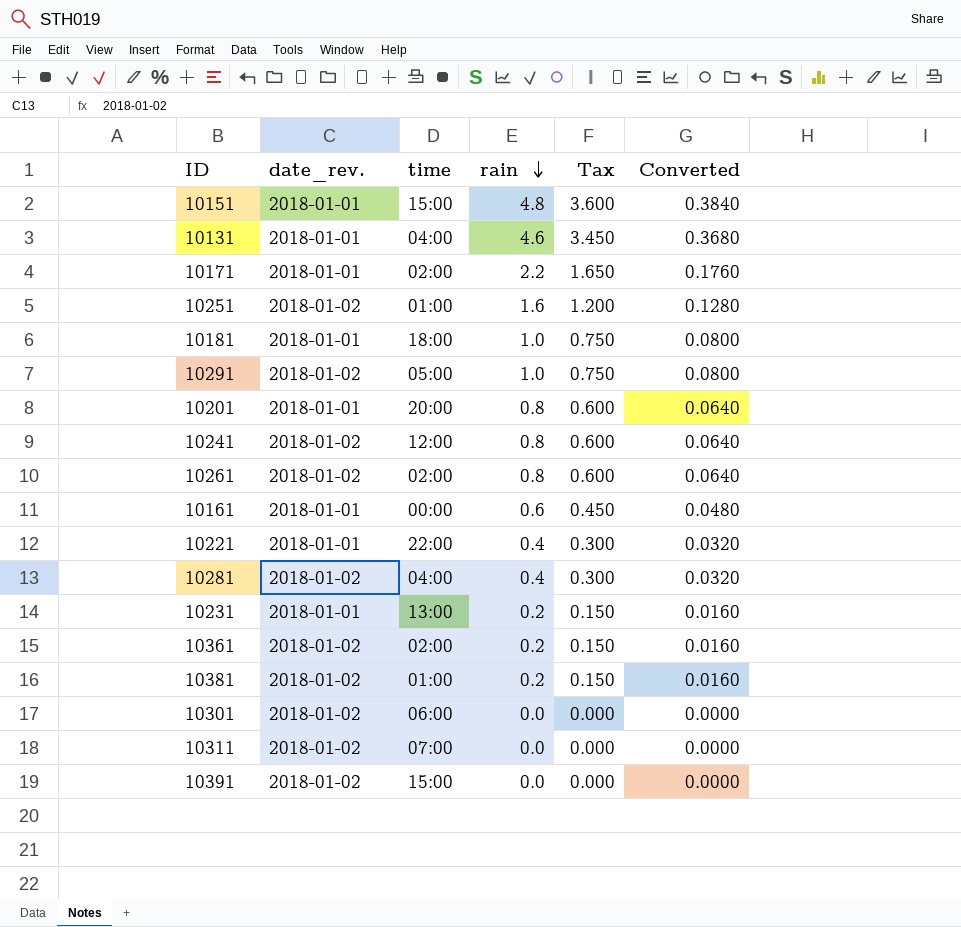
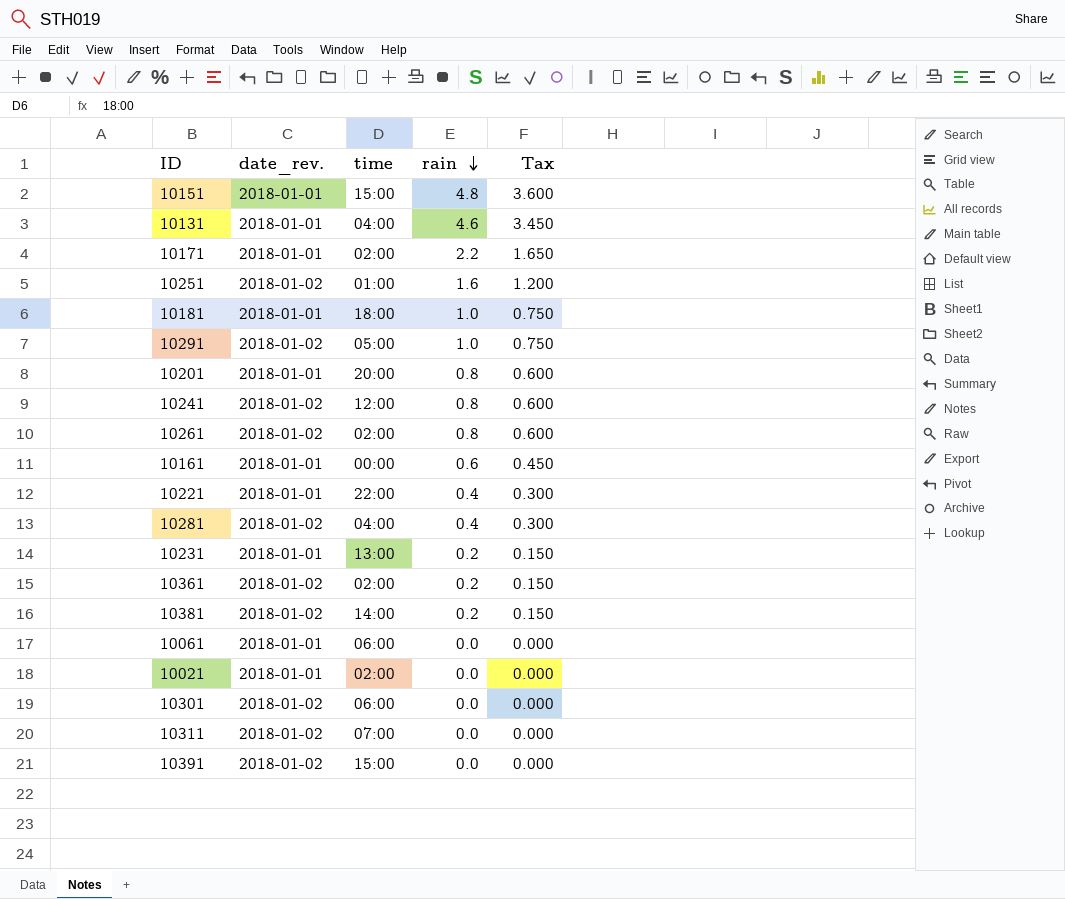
column Converted | formula: [rain] * 0.08 -> none
10381 | time: 01:00 -> 14:00
row 10061: none -> 2018-01-01 | 06:00 | 0.0 | 0.000
row 10021: none -> 2018-01-01 | 02:00 | 0.0 | 0.000

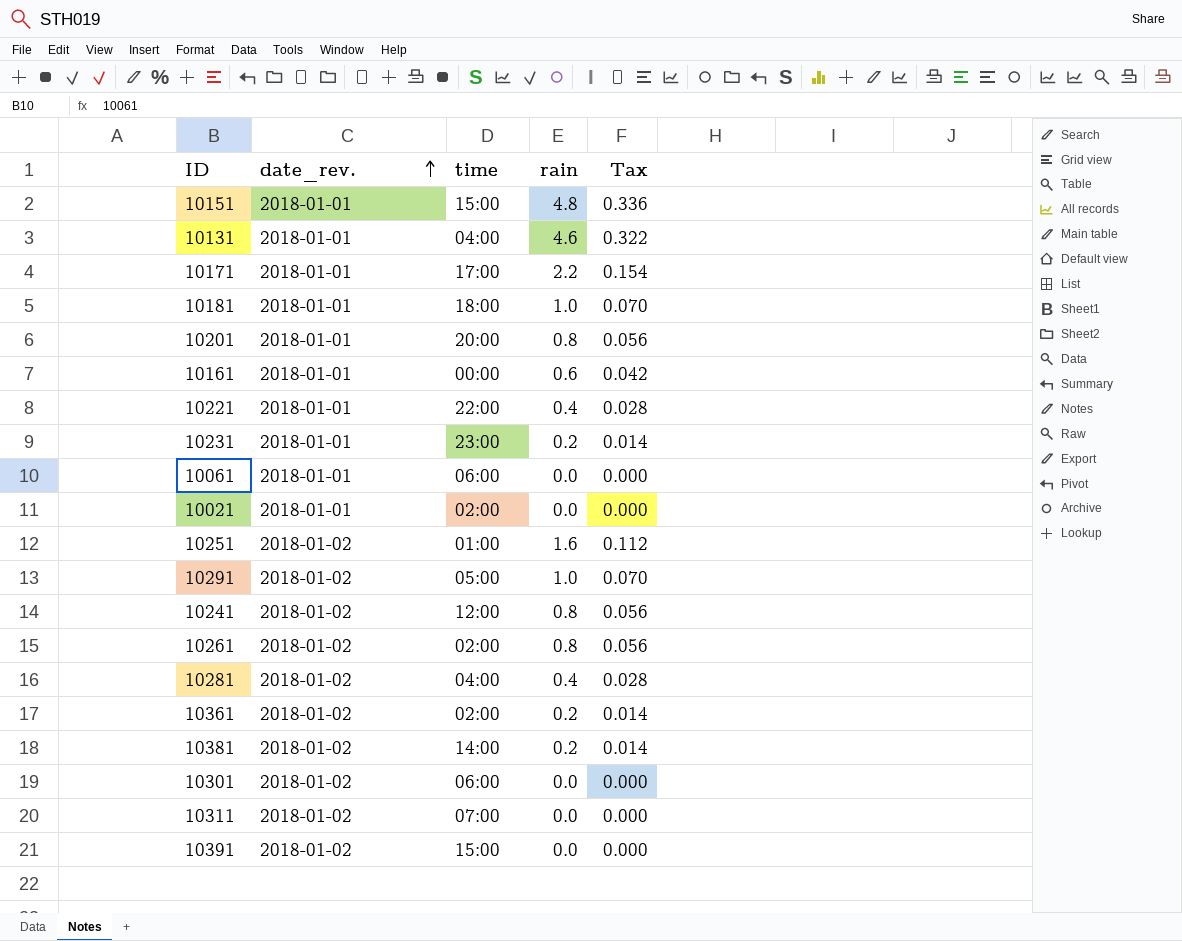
row order: rain descending -> date_rev. ascending
column Tax | formula: [rain] * 0.75 -> [rain] * 0.07
10171 | time: 02:00 -> 17:00
10231 | time: 13:00 -> 23:00

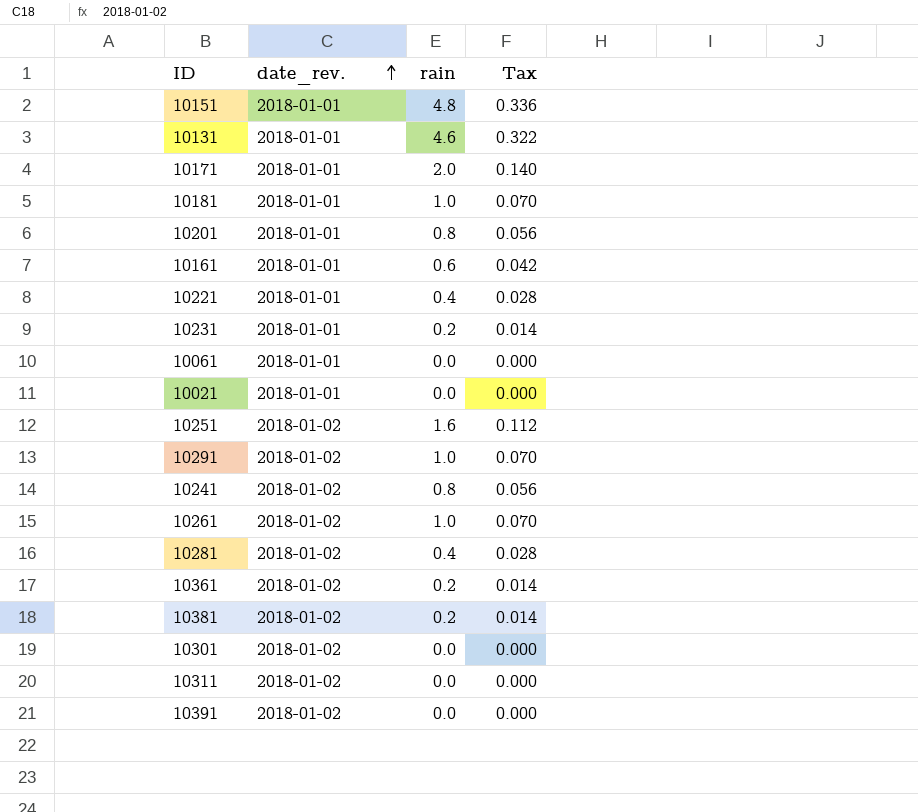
column time | position: 3 -> none
10171 | rain: 2.2 -> 2.0
10171 | Tax: 0.154 -> 0.140
10261 | rain: 0.8 -> 1.0
10261 | Tax: 0.056 -> 0.070

